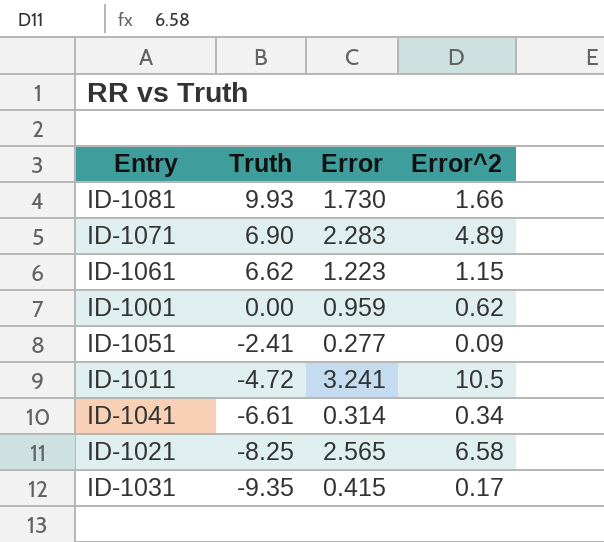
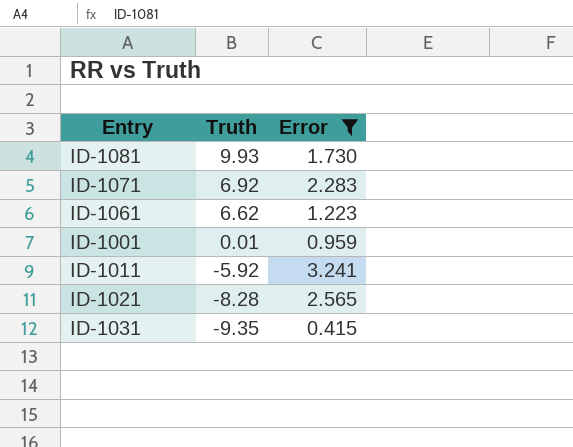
filter: none -> Error >= 0.415
column Error^2 | position: 4 -> none
ID-1071 | Truth: 6.90 -> 6.92
ID-1001 | Truth: 0.00 -> 0.01
ID-1011 | Truth: -4.72 -> -5.92
ID-1021 | Truth: -8.25 -> -8.28

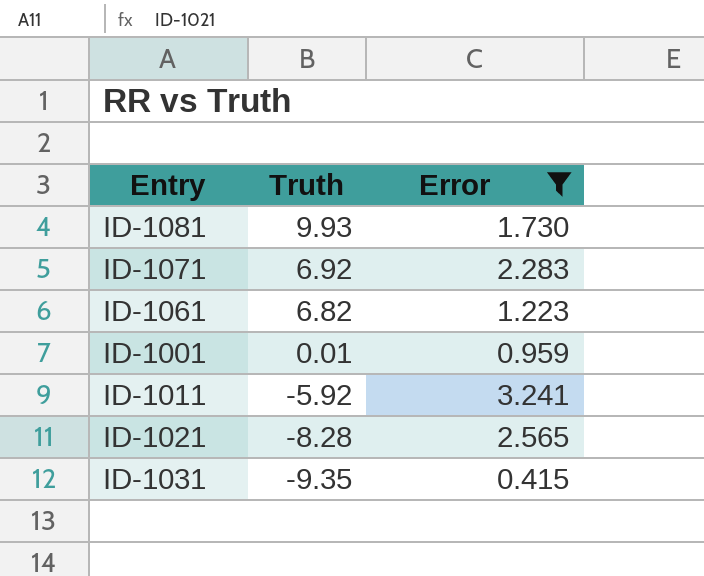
ID-1061 | Truth: 6.62 -> 6.82

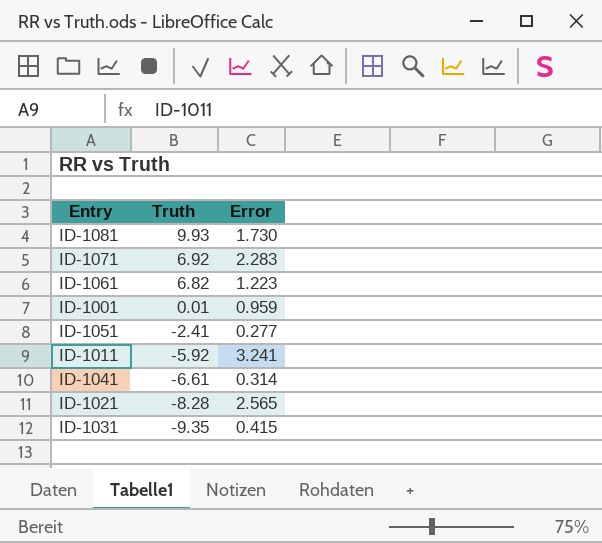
filter: Error >= 0.415 -> none

